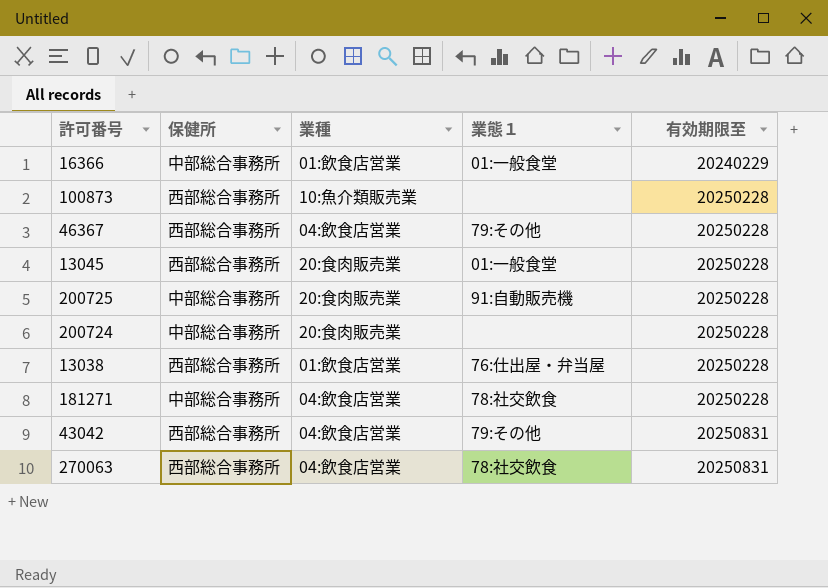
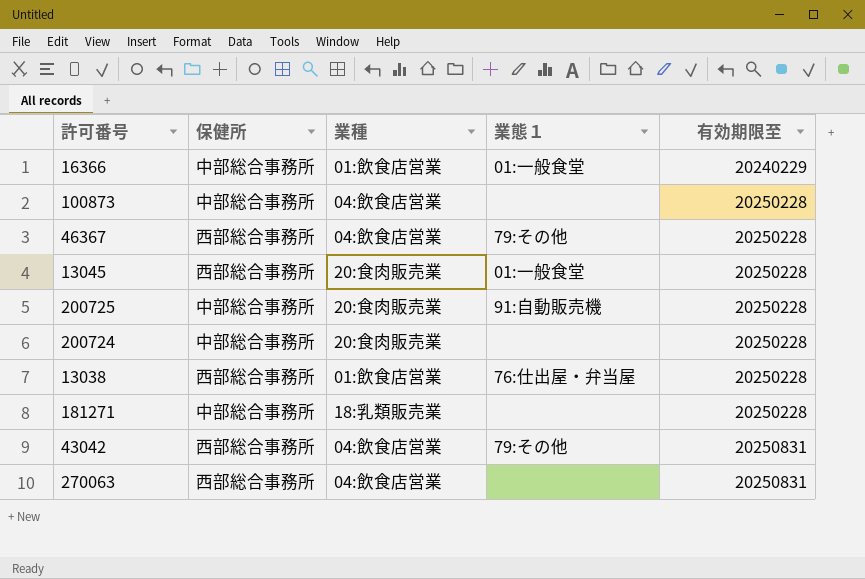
100873 | 保健所: 西部総合事務所 -> 中部総合事務所
100873 | 業種: 10:魚介類販売業 -> 04:飲食店営業
181271 | 業種: 04:飲食店営業 -> 18:乳類販売業
181271 | 業態１: 78:社交飲食 -> none
270063 | 業態１: 78:社交飲食 -> none

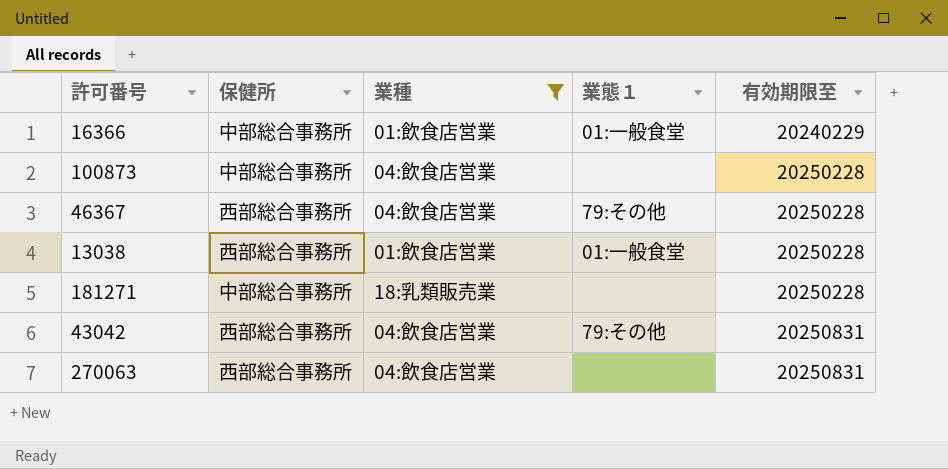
filter: none -> 業種 != 20:食肉販売業
13038 | 業態１: 76:仕出屋・弁当屋 -> 01:一般食堂

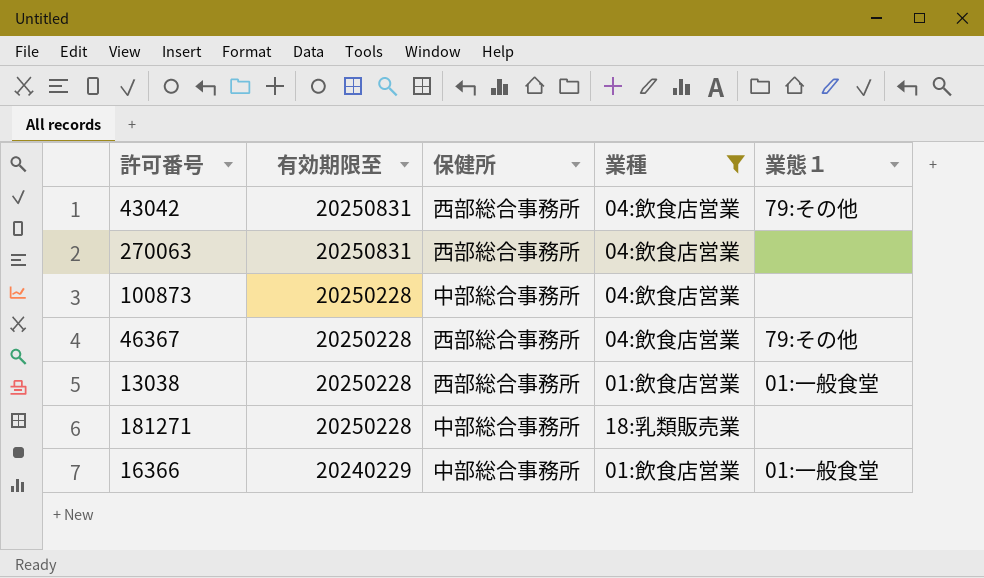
row order: 有効期限至 ascending -> 有効期限至 descending
column 有効期限至 | position: 5 -> 2

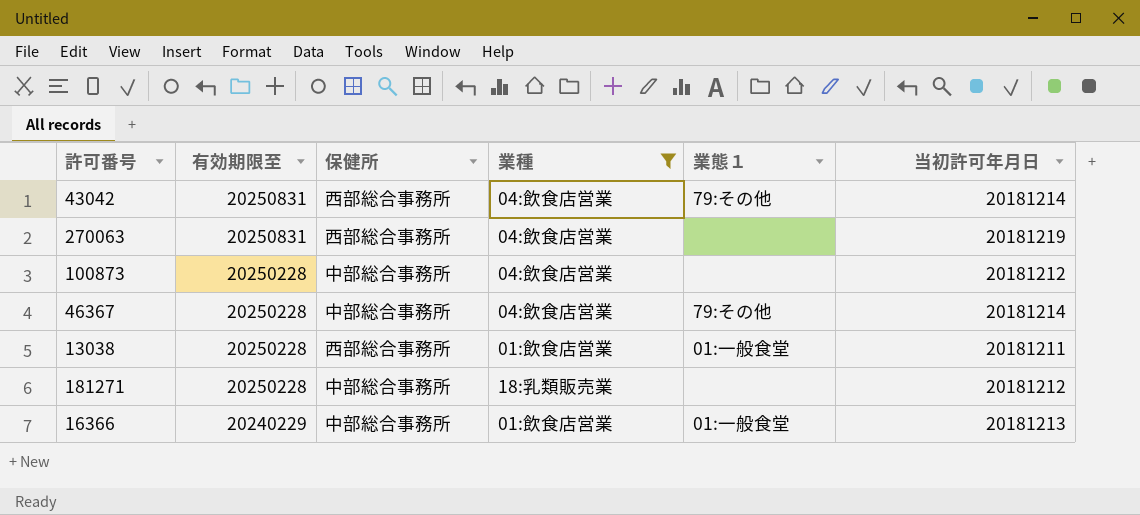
column 当初許可年月日 | position: none -> 6
46367 | 保健所: 西部総合事務所 -> 中部総合事務所

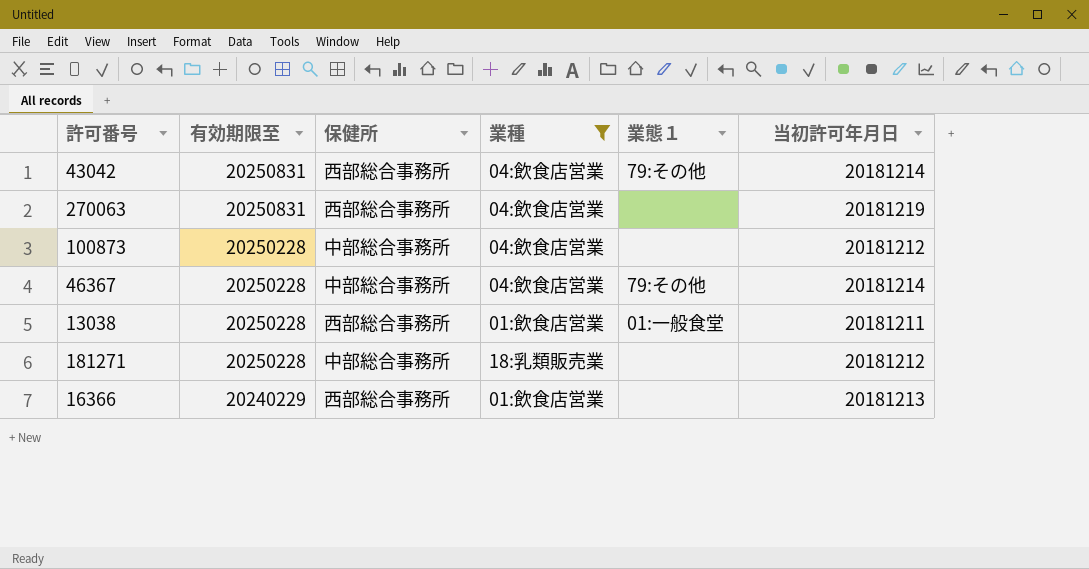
16366 | 保健所: 中部総合事務所 -> 西部総合事務所
16366 | 業態１: 01:一般食堂 -> none

